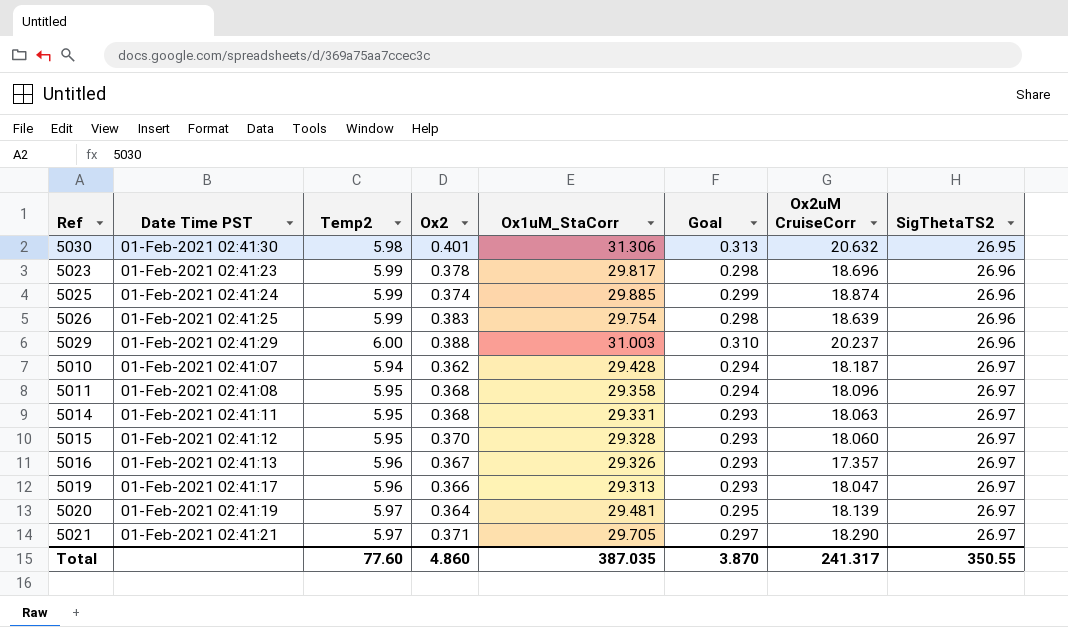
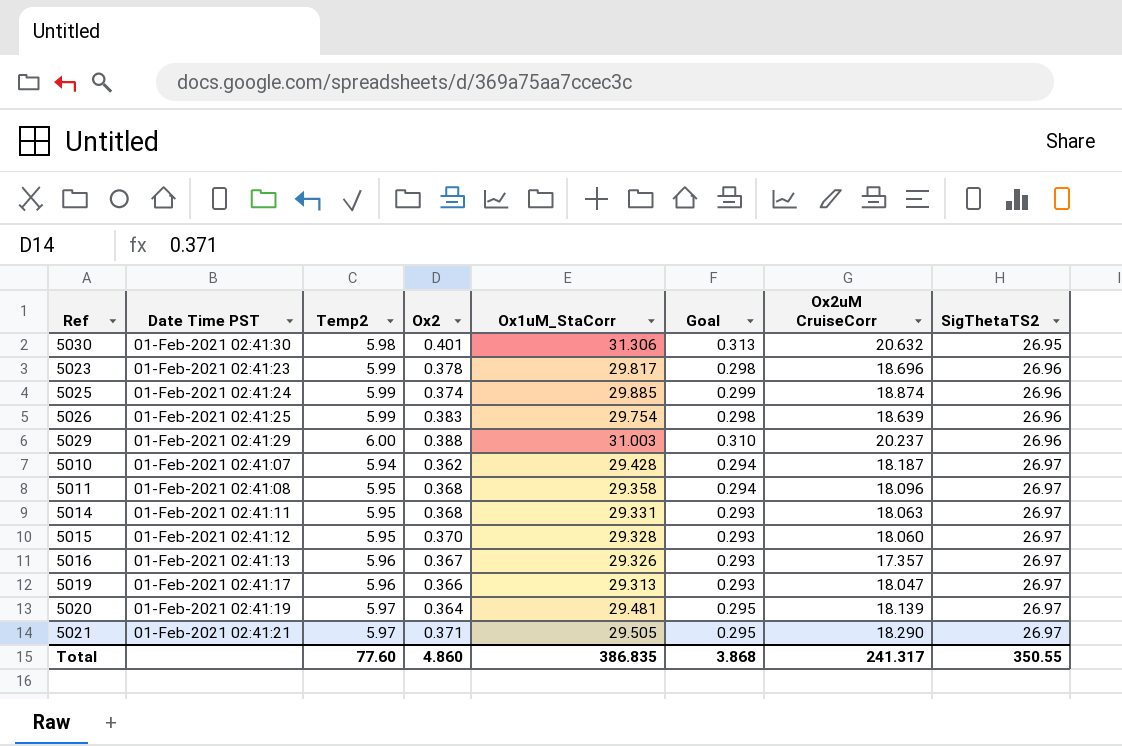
5021 | Ox1uM_StaCorr: 29.705 -> 29.505
5021 | Goal: 0.297 -> 0.295
Total | Ox1uM_StaCorr: 387.035 -> 386.835
Total | Goal: 3.870 -> 3.868

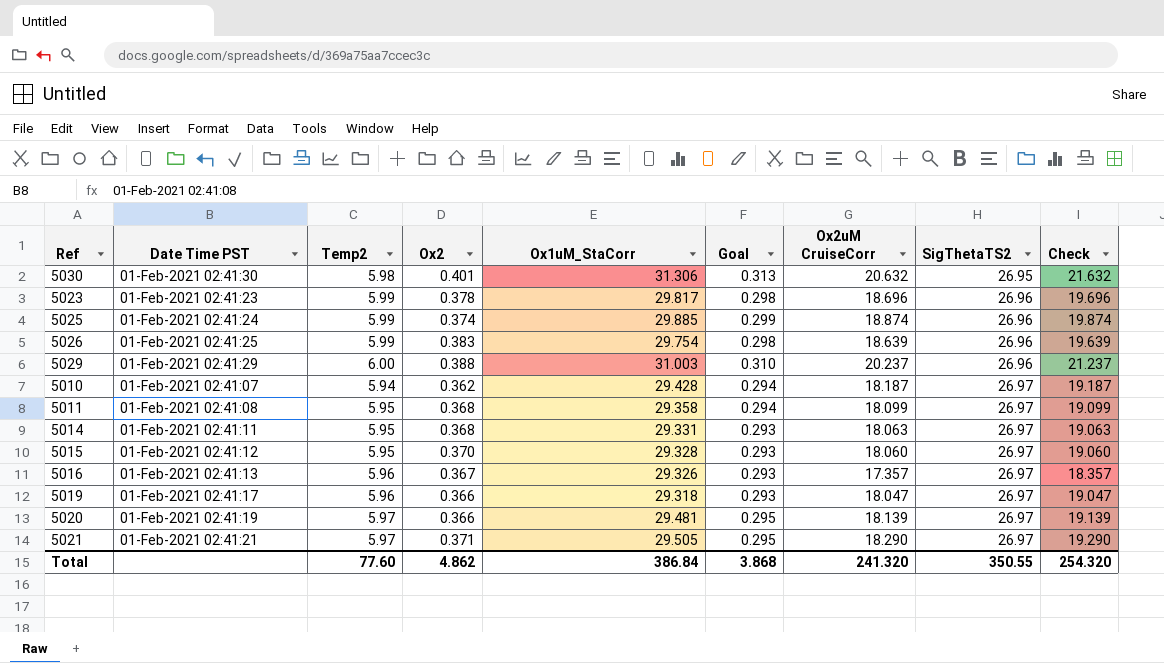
column Check | formula: none -> [Ox2uM CruiseCorr] + 1
5011 | Ox2uM CruiseCorr: 18.096 -> 18.099
5019 | Ox1uM_StaCorr: 29.313 -> 29.318
5020 | Ox2: 0.364 -> 0.366
Total | Ox2: 4.860 -> 4.862
Total | Ox1uM_StaCorr: 386.835 -> 386.84
Total | Ox2uM CruiseCorr: 241.317 -> 241.320

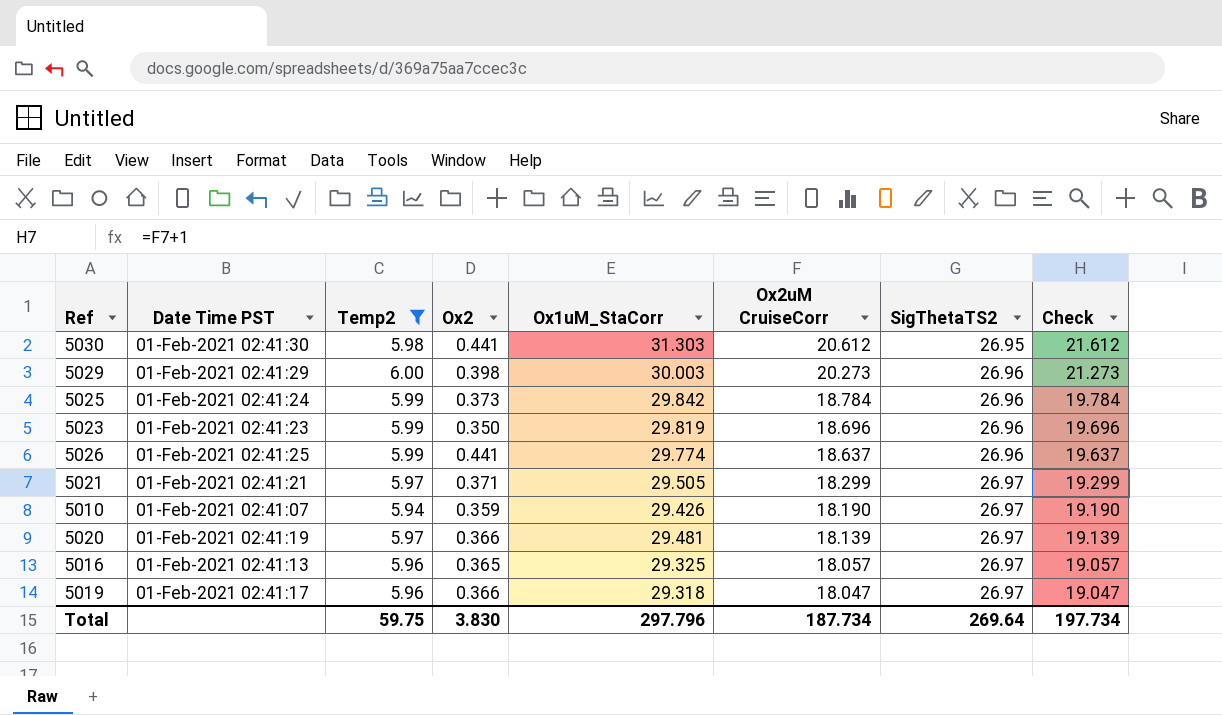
filter: none -> Temp2 != 5.95
row order: SigThetaTS2 ascending -> Ox2uM CruiseCorr descending
column Goal | formula: [Ox1uM_StaCorr] * 0.01 -> none
5030 | Ox2: 0.401 -> 0.441
5030 | Ox1uM_StaCorr: 31.306 -> 31.303
5030 | Ox2uM CruiseCorr: 20.632 -> 20.612
5030 | Check: 21.632 -> 21.612
5029 | Ox2: 0.388 -> 0.398
5029 | Ox1uM_StaCorr: 31.003 -> 30.003
5029 | Ox2uM CruiseCorr: 20.237 -> 20.273
5029 | Check: 21.237 -> 21.273
5025 | Ox2: 0.374 -> 0.373
5025 | Ox1uM_StaCorr: 29.885 -> 29.842
5025 | Ox2uM CruiseCorr: 18.874 -> 18.784
5025 | Check: 19.874 -> 19.784
5023 | Ox2: 0.378 -> 0.350
5023 | Ox1uM_StaCorr: 29.817 -> 29.819
5026 | Ox2: 0.383 -> 0.441
5026 | Ox1uM_StaCorr: 29.754 -> 29.774
5026 | Ox2uM CruiseCorr: 18.639 -> 18.637
5026 | Check: 19.639 -> 19.637
5021 | Ox2uM CruiseCorr: 18.290 -> 18.299
5021 | Check: 19.290 -> 19.299
5010 | Ox2: 0.362 -> 0.359
5010 | Ox1uM_StaCorr: 29.428 -> 29.426
5010 | Ox2uM CruiseCorr: 18.187 -> 18.190
5010 | Check: 19.187 -> 19.190
5016 | Ox2: 0.367 -> 0.365
5016 | Ox1uM_StaCorr: 29.326 -> 29.325
5016 | Ox2uM CruiseCorr: 17.357 -> 18.057
5016 | Check: 18.357 -> 19.057
Total | Temp2: 77.60 -> 59.75
Total | Ox2: 4.862 -> 3.830
Total | Ox1uM_StaCorr: 386.84 -> 297.796
Total | Ox2uM CruiseCorr: 241.320 -> 187.734
Total | SigThetaTS2: 350.55 -> 269.64
Total | Check: 254.320 -> 197.734

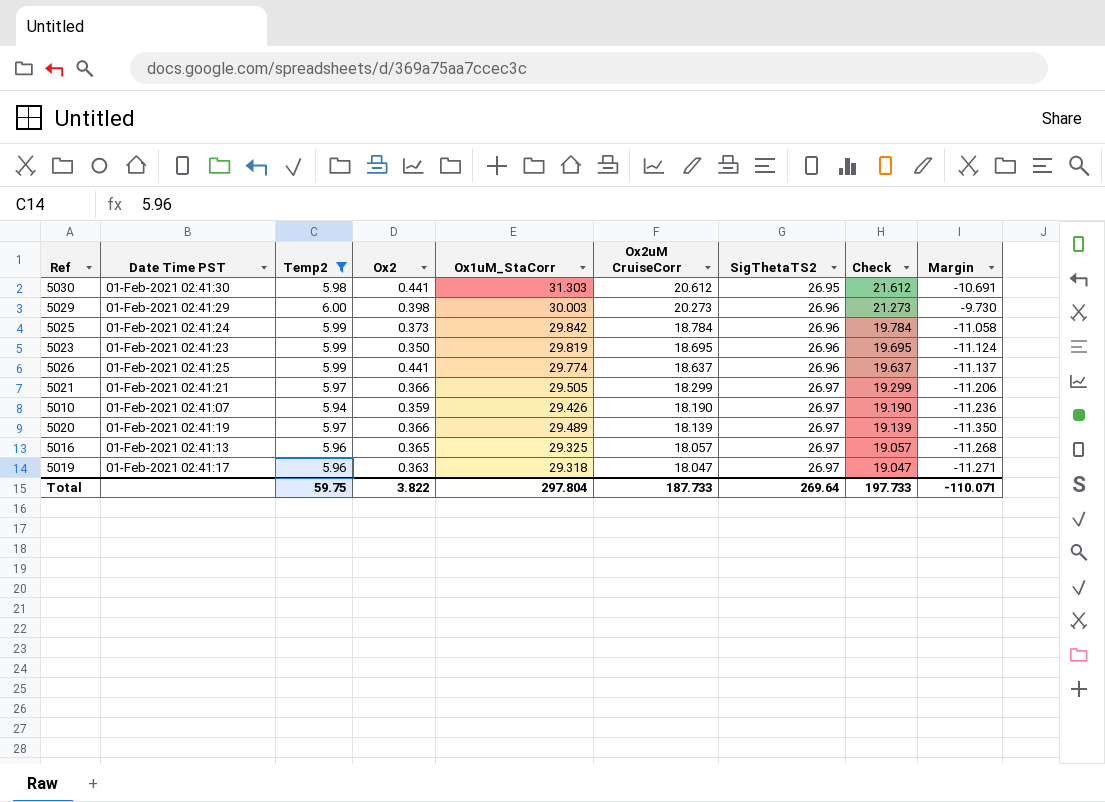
column Margin | formula: none -> [Ox2uM CruiseCorr] - [Ox1uM_StaCorr]
5023 | Ox2uM CruiseCorr: 18.696 -> 18.695
5023 | Check: 19.696 -> 19.695
5021 | Ox2: 0.371 -> 0.366
5020 | Ox1uM_StaCorr: 29.481 -> 29.489
5019 | Ox2: 0.366 -> 0.363
Total | Ox2: 3.830 -> 3.822
Total | Ox1uM_StaCorr: 297.796 -> 297.804
Total | Ox2uM CruiseCorr: 187.734 -> 187.733
Total | Check: 197.734 -> 197.733

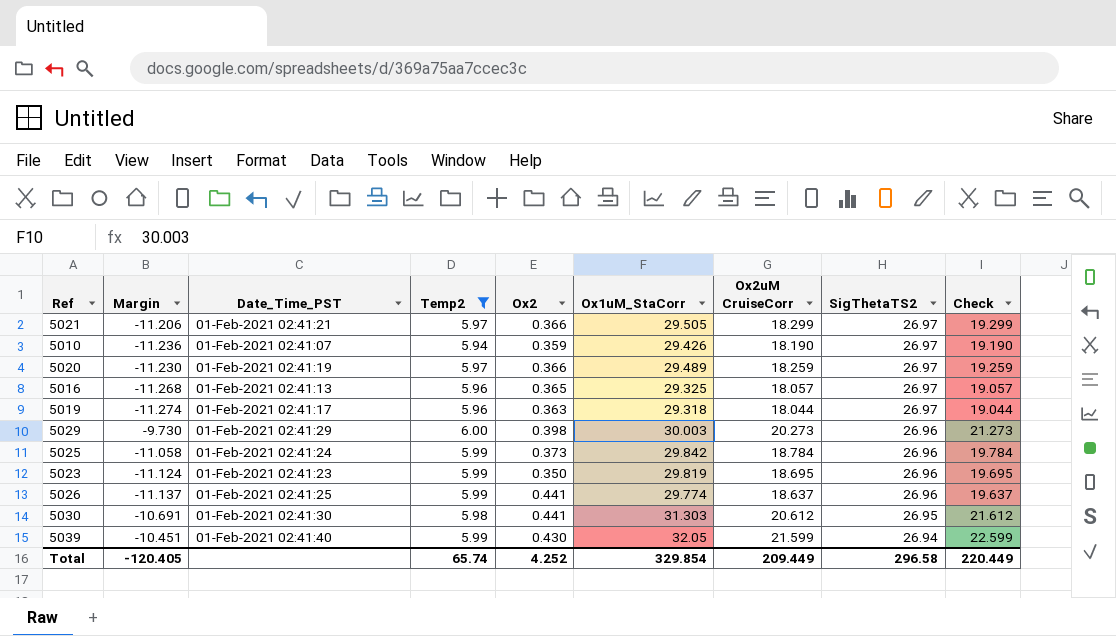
row order: Ox2uM CruiseCorr descending -> SigThetaTS2 descending
column Margin | position: 9 -> 2
column name: Date Time PST -> Date_Time_PST
5020 | Margin: -11.350 -> -11.230
5020 | Ox2uM CruiseCorr: 18.139 -> 18.259
5020 | Check: 19.139 -> 19.259
5019 | Margin: -11.271 -> -11.274
5019 | Ox2uM CruiseCorr: 18.047 -> 18.044
5019 | Check: 19.047 -> 19.044
row 5039: none -> -10.451 | 01-Feb-2021 02:41:40 | 5.99 | 0.430 | 32.05 | 21.599 | 26.94 | 22.599
Total | Margin: -110.071 -> -120.405
Total | Temp2: 59.75 -> 65.74
Total | Ox2: 3.822 -> 4.252
Total | Ox1uM_StaCorr: 297.804 -> 329.854
Total | Ox2uM CruiseCorr: 187.733 -> 209.449
Total | SigThetaTS2: 269.64 -> 296.58
Total | Check: 197.733 -> 220.449

